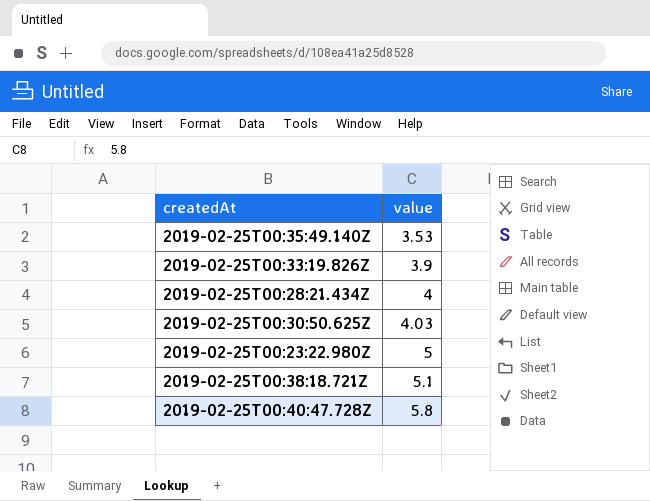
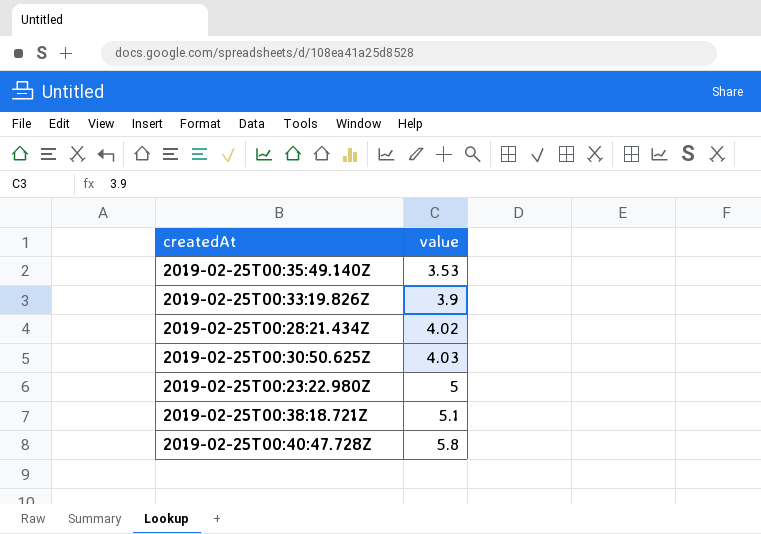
2019-02-25T00:28:21.434Z | value: 4 -> 4.02

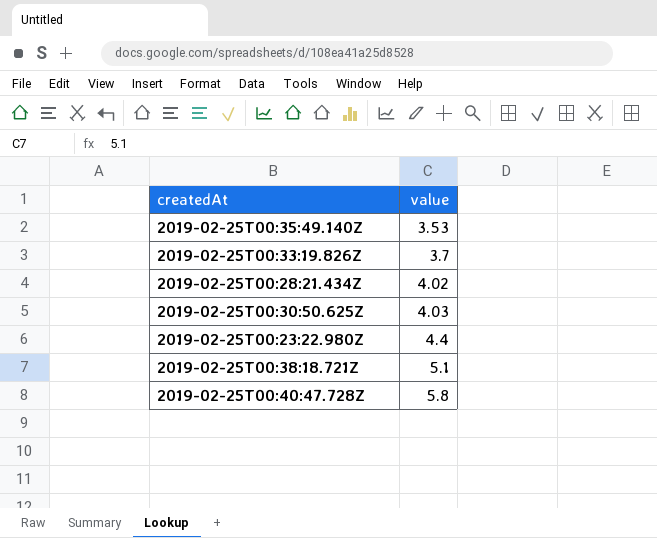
2019-02-25T00:33:19.826Z | value: 3.9 -> 3.7
2019-02-25T00:23:22.980Z | value: 5 -> 4.4

